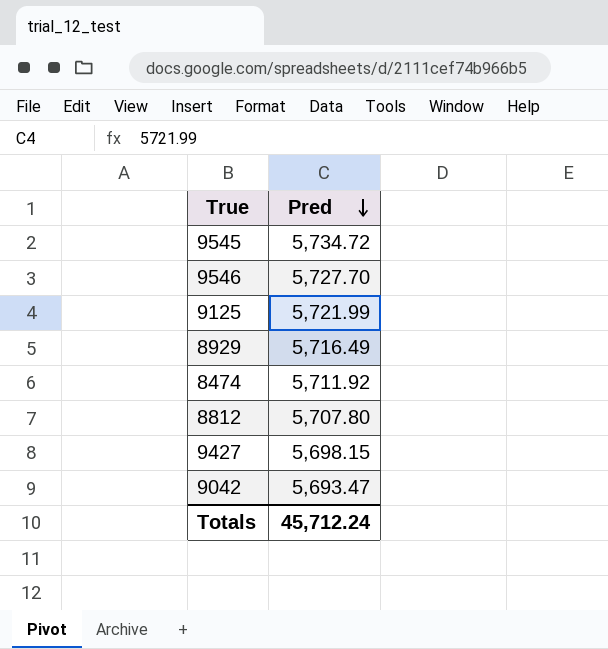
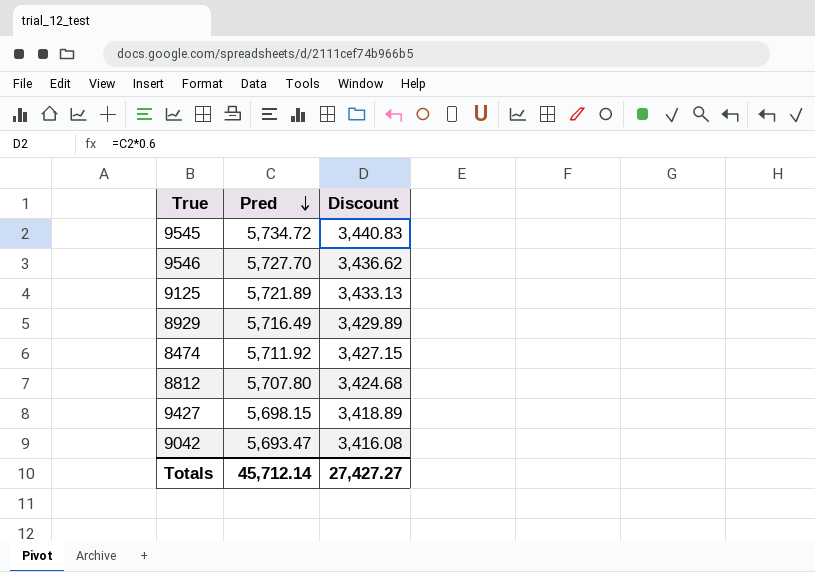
column Discount | formula: none -> [Pred] * 0.6
9125 | Pred: 5,721.99 -> 5,721.89
Totals | Pred: 45,712.24 -> 45,712.14

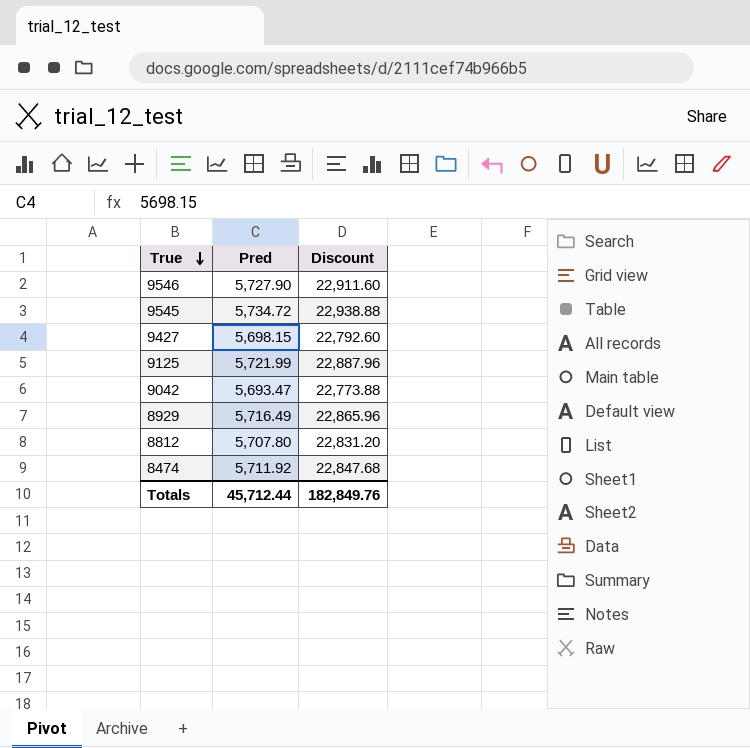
row order: Pred descending -> True descending
column Discount | formula: [Pred] * 0.6 -> [Pred] * 4
9546 | Pred: 5,727.70 -> 5,727.90
9125 | Pred: 5,721.89 -> 5,721.99
Totals | Pred: 45,712.14 -> 45,712.44
Totals | Discount: 27,427.27 -> 182,849.76

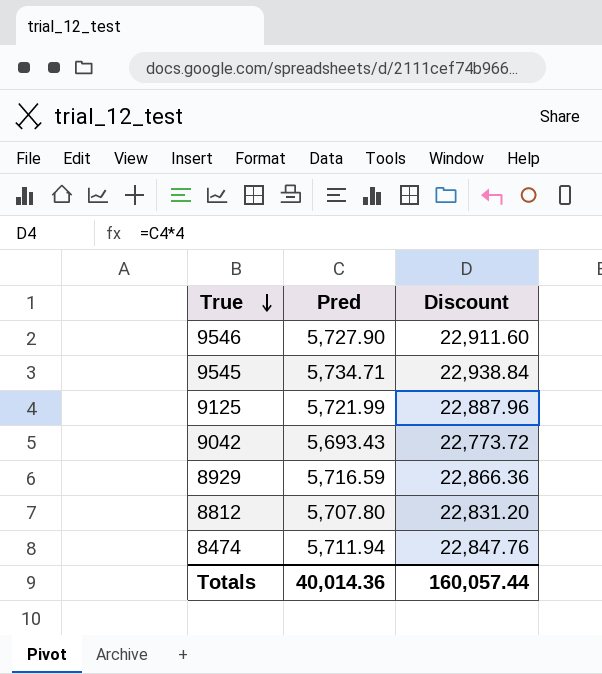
row 9427: 5,698.15 | 22,792.60 -> none
9545 | Pred: 5,734.72 -> 5,734.71
9545 | Discount: 22,938.88 -> 22,938.84
9042 | Pred: 5,693.47 -> 5,693.43
9042 | Discount: 22,773.88 -> 22,773.72
8929 | Pred: 5,716.49 -> 5,716.59
8929 | Discount: 22,865.96 -> 22,866.36
8474 | Pred: 5,711.92 -> 5,711.94
8474 | Discount: 22,847.68 -> 22,847.76
Totals | Pred: 45,712.44 -> 40,014.36
Totals | Discount: 182,849.76 -> 160,057.44

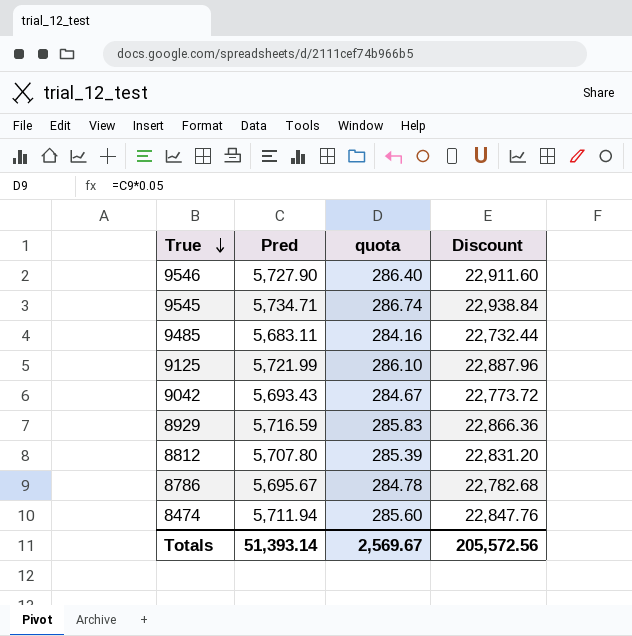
column quota | formula: none -> [Pred] * 0.05
row 9485: none -> 5,683.11 | 284.16 | 22,732.44
row 8786: none -> 5,695.67 | 284.78 | 22,782.68
Totals | Pred: 40,014.36 -> 51,393.14
Totals | Discount: 160,057.44 -> 205,572.56

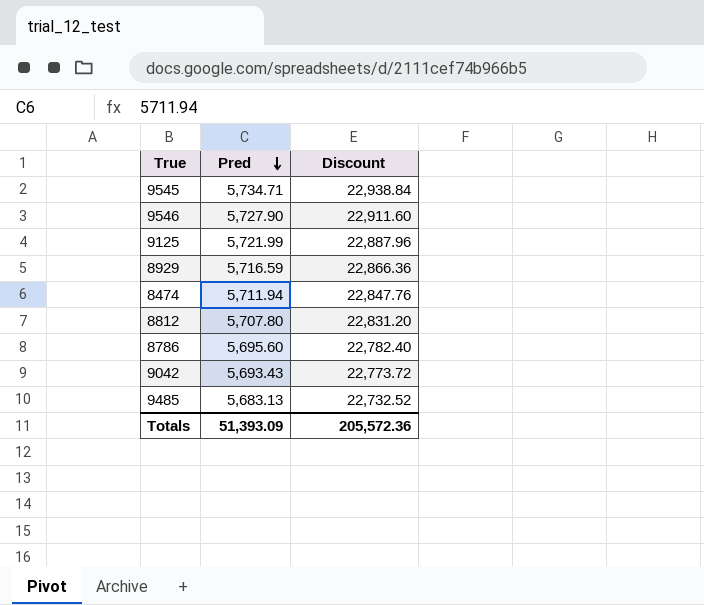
row order: True descending -> Pred descending
column quota | formula: [Pred] * 0.05 -> none
8786 | Pred: 5,695.67 -> 5,695.60
8786 | Discount: 22,782.68 -> 22,782.40
9485 | Pred: 5,683.11 -> 5,683.13
9485 | Discount: 22,732.44 -> 22,732.52
Totals | Pred: 51,393.14 -> 51,393.09
Totals | Discount: 205,572.56 -> 205,572.36

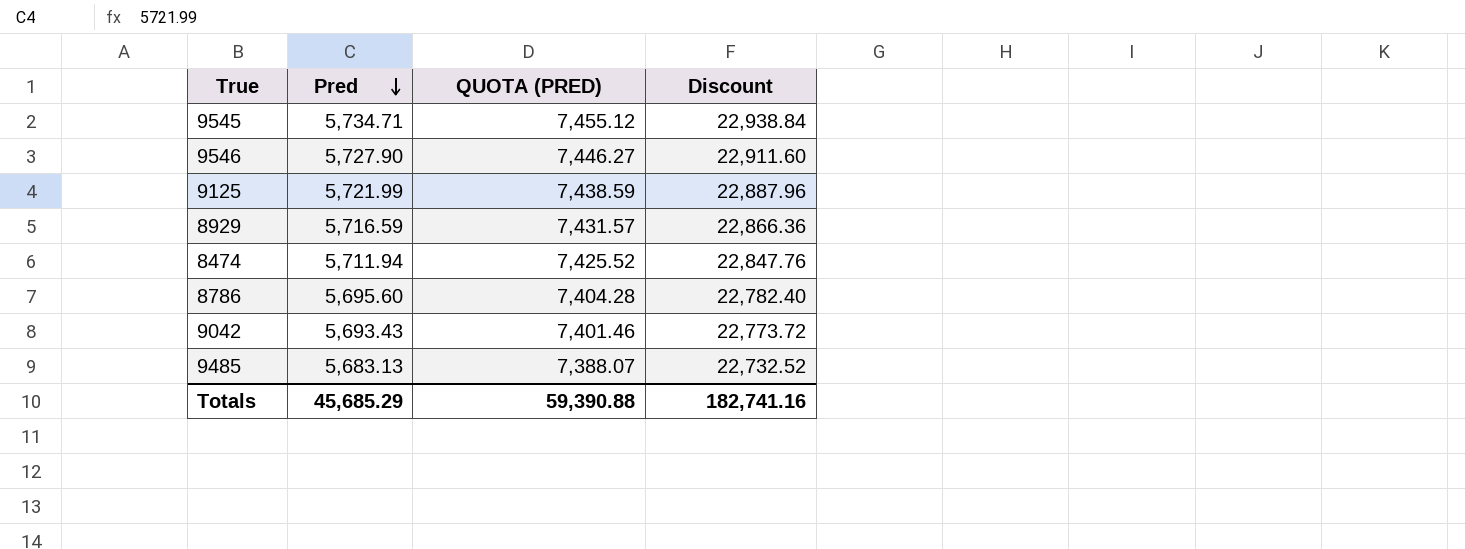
column QUOTA (PRED) | formula: none -> [Pred] * 1.3
row 8812: 5,707.80 | 22,831.20 -> none
Totals | Pred: 51,393.09 -> 45,685.29
Totals | Discount: 205,572.36 -> 182,741.16

